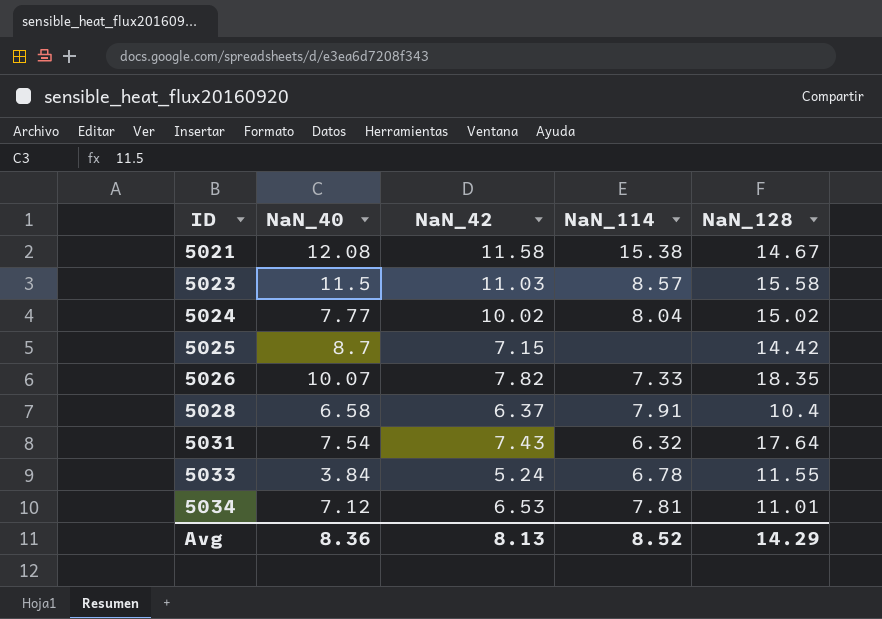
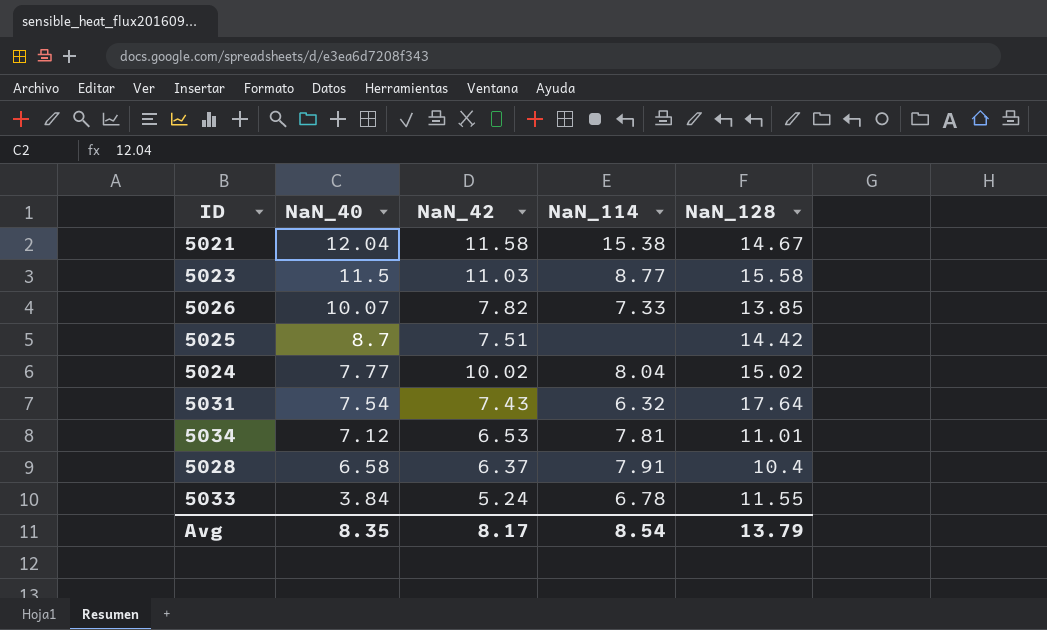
row order: ID ascending -> NaN_40 descending
5021 | NaN_40: 12.08 -> 12.04
5023 | NaN_114: 8.57 -> 8.77
5026 | NaN_128: 18.35 -> 13.85
5025 | NaN_42: 7.15 -> 7.51
Avg | NaN_40: 8.36 -> 8.35
Avg | NaN_42: 8.13 -> 8.17
Avg | NaN_114: 8.52 -> 8.54
Avg | NaN_128: 14.29 -> 13.79

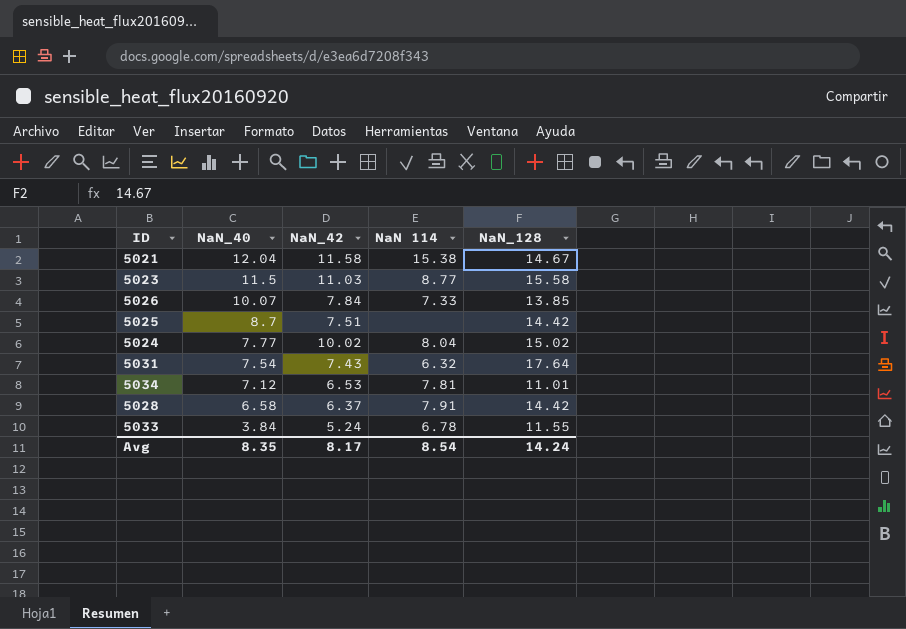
column name: NaN_114 -> NaN 114
5026 | NaN_42: 7.82 -> 7.84
5028 | NaN_128: 10.4 -> 14.42
Avg | NaN_128: 13.79 -> 14.24

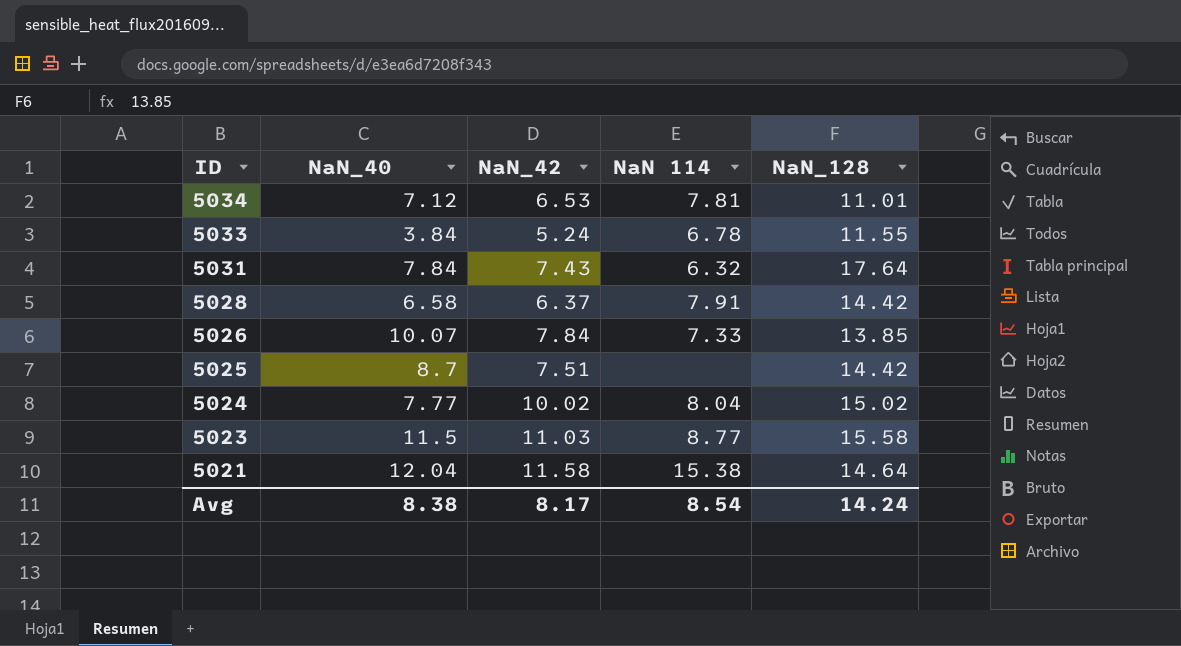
row order: NaN_40 descending -> ID descending
5031 | NaN_40: 7.54 -> 7.84
5021 | NaN_128: 14.67 -> 14.64
Avg | NaN_40: 8.35 -> 8.38

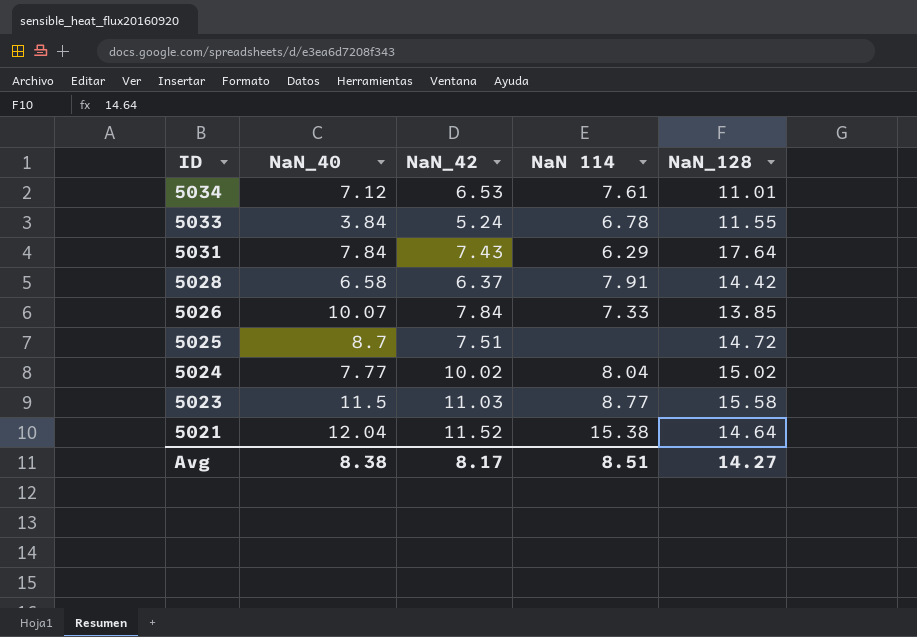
5034 | NaN 114: 7.81 -> 7.61
5031 | NaN 114: 6.32 -> 6.29
5025 | NaN_128: 14.42 -> 14.72
5021 | NaN_42: 11.58 -> 11.52
Avg | NaN 114: 8.54 -> 8.51
Avg | NaN_128: 14.24 -> 14.27

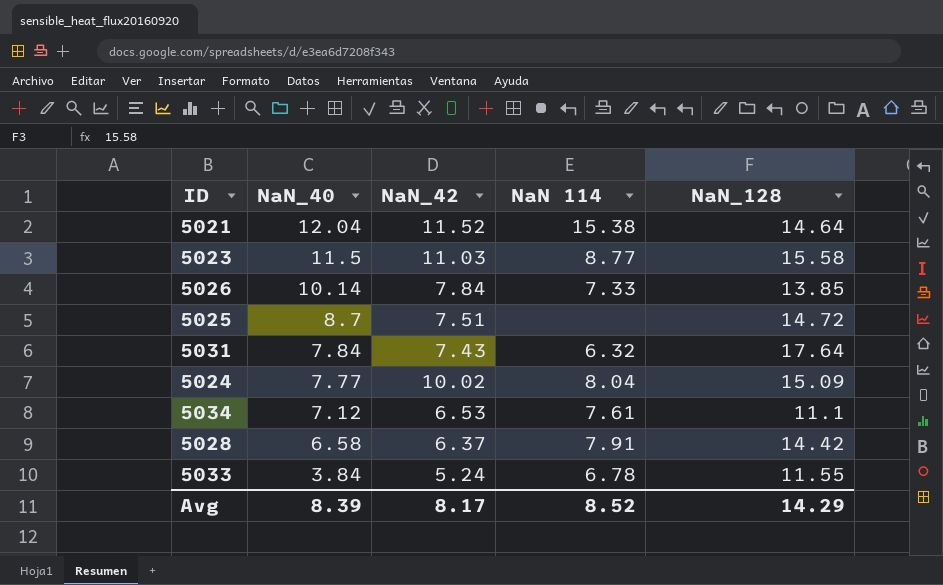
row order: ID descending -> NaN_40 descending
5026 | NaN_40: 10.07 -> 10.14
5031 | NaN 114: 6.29 -> 6.32
5024 | NaN_128: 15.02 -> 15.09
5034 | NaN_128: 11.01 -> 11.1
Avg | NaN_40: 8.38 -> 8.39
Avg | NaN 114: 8.51 -> 8.52
Avg | NaN_128: 14.27 -> 14.29

